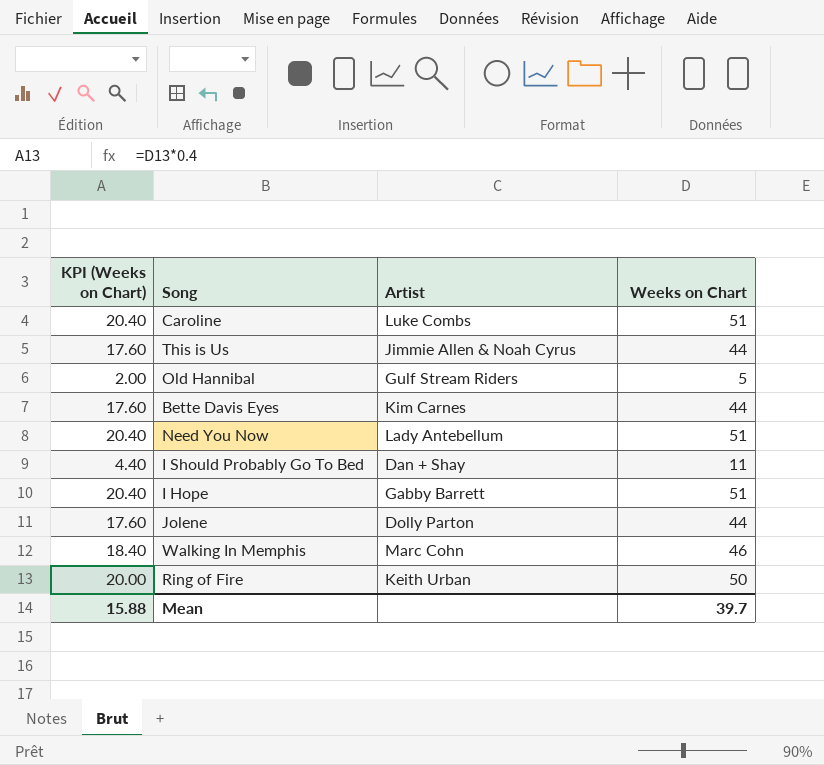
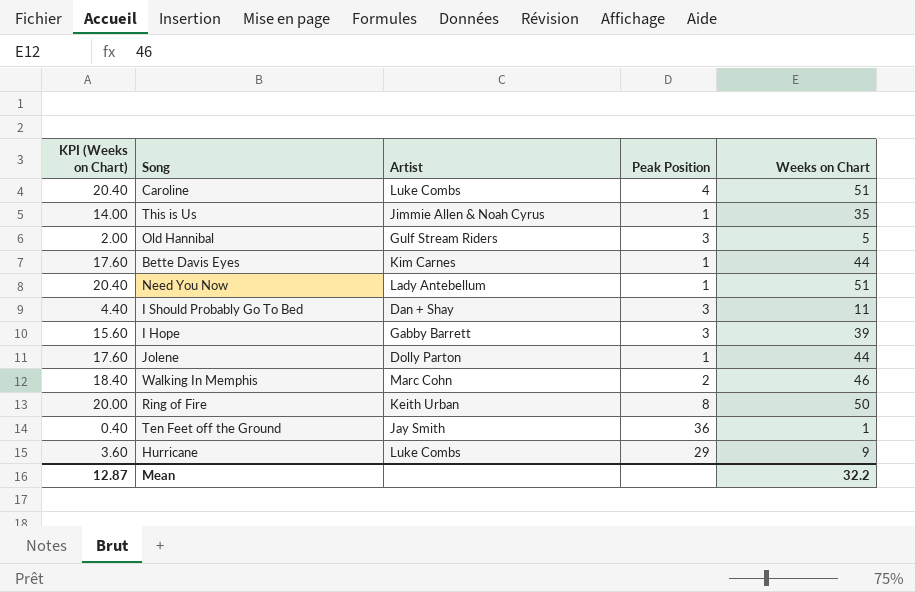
column Peak Position | position: none -> 4
This is Us | KPI (Weeks on Chart): 17.60 -> 14.00
This is Us | Weeks on Chart: 44 -> 35
I Hope | KPI (Weeks on Chart): 20.40 -> 15.60
I Hope | Weeks on Chart: 51 -> 39
row Ten Feet off the Ground: none -> 0.40 | Jay Smith | 36 | 1
row Hurricane: none -> 3.60 | Luke Combs | 29 | 9
Mean | KPI (Weeks on Chart): 15.88 -> 12.87
Mean | Weeks on Chart: 39.7 -> 32.2

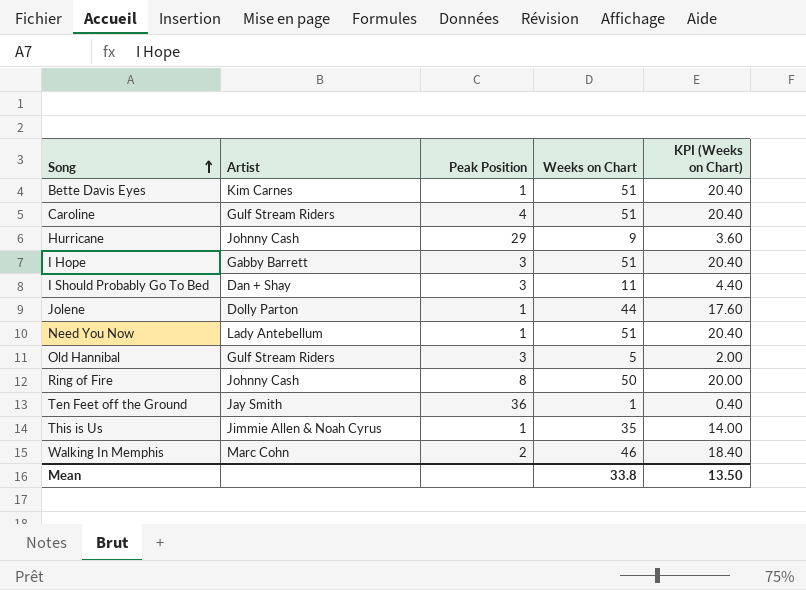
row order: none -> Song ascending
column KPI (Weeks on Chart) | position: 1 -> 5
Bette Davis Eyes | Weeks on Chart: 44 -> 51
Bette Davis Eyes | KPI (Weeks on Chart): 17.60 -> 20.40
Caroline | Artist: Luke Combs -> Gulf Stream Riders
Hurricane | Artist: Luke Combs -> Johnny Cash
I Hope | Weeks on Chart: 39 -> 51
I Hope | KPI (Weeks on Chart): 15.60 -> 20.40
Ring of Fire | Artist: Keith Urban -> Johnny Cash
Mean | Weeks on Chart: 32.2 -> 33.8
Mean | KPI (Weeks on Chart): 12.87 -> 13.50

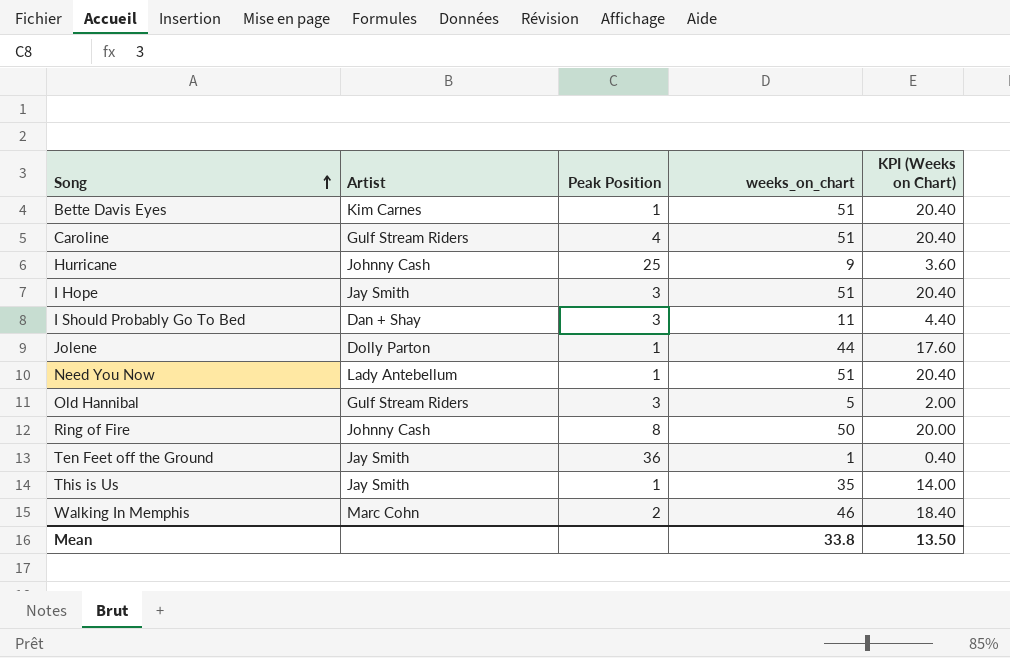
column name: Weeks on Chart -> weeks_on_chart
Hurricane | Peak Position: 29 -> 25
I Hope | Artist: Gabby Barrett -> Jay Smith
This is Us | Artist: Jimmie Allen & Noah Cyrus -> Jay Smith

